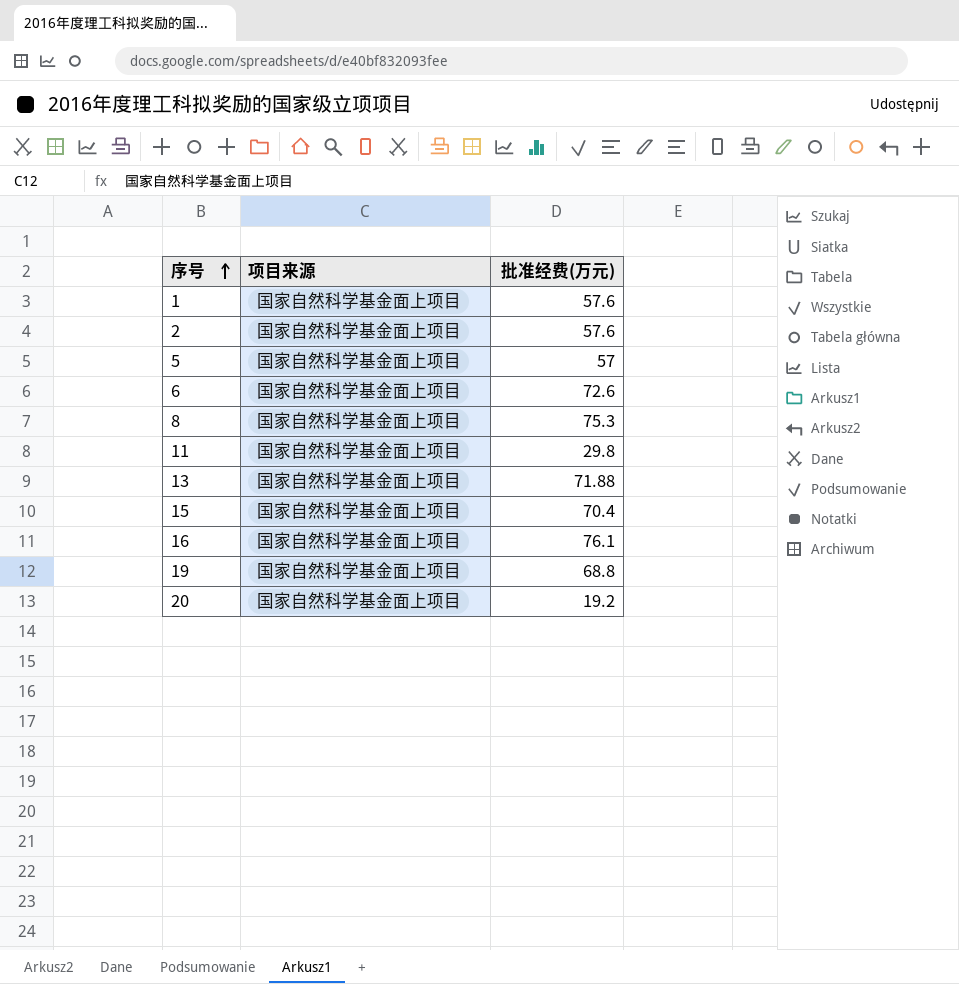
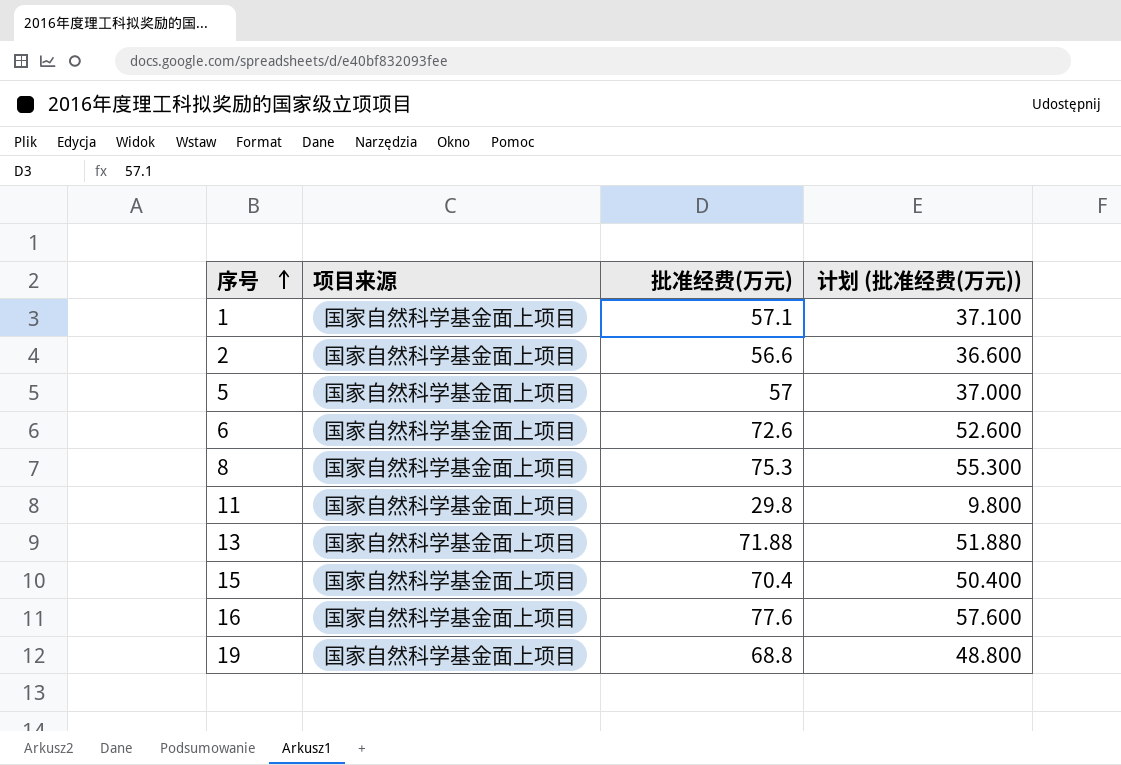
column 计划 (批准经费(万元)) | formula: none -> [批准经费(万元)] - 20
row 20: 国家自然科学基金面上项目 | 19.2 -> none
1 | 批准经费(万元): 57.6 -> 57.1
2 | 批准经费(万元): 57.6 -> 56.6
16 | 批准经费(万元): 76.1 -> 77.6

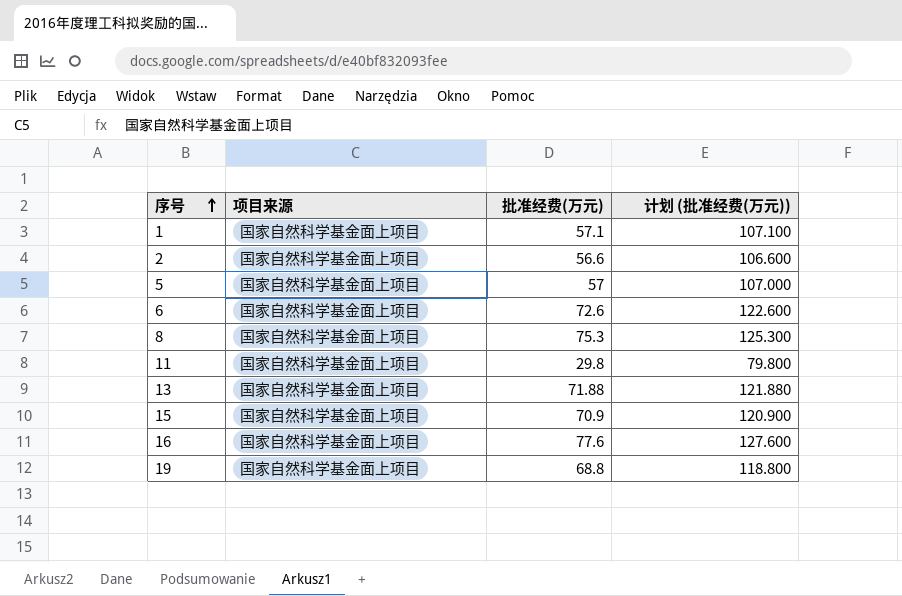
column 计划 (批准经费(万元)) | formula: [批准经费(万元)] - 20 -> [批准经费(万元)] + 50
15 | 批准经费(万元): 70.4 -> 70.9

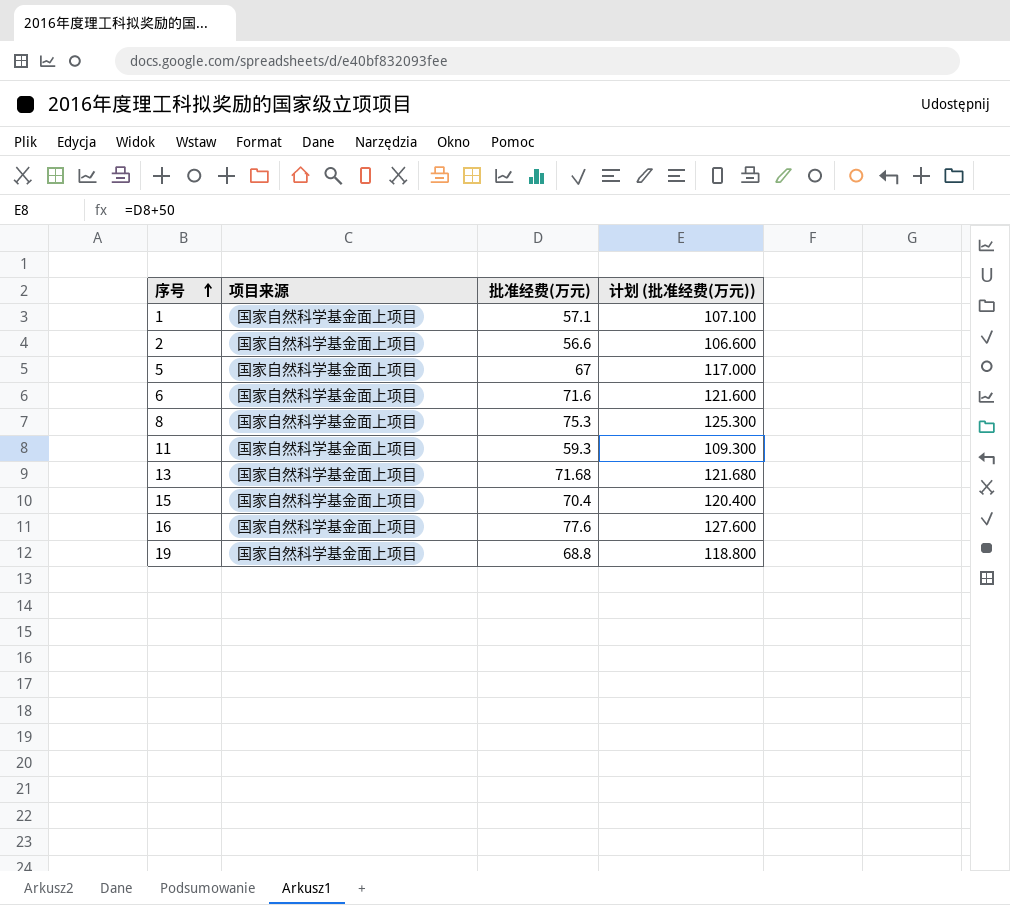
5 | 批准经费(万元): 57 -> 67
5 | 计划 (批准经费(万元)): 107.000 -> 117.000
6 | 批准经费(万元): 72.6 -> 71.6
6 | 计划 (批准经费(万元)): 122.600 -> 121.600
11 | 批准经费(万元): 29.8 -> 59.3
11 | 计划 (批准经费(万元)): 79.800 -> 109.300
13 | 批准经费(万元): 71.88 -> 71.68
13 | 计划 (批准经费(万元)): 121.880 -> 121.680
15 | 批准经费(万元): 70.9 -> 70.4
15 | 计划 (批准经费(万元)): 120.900 -> 120.400

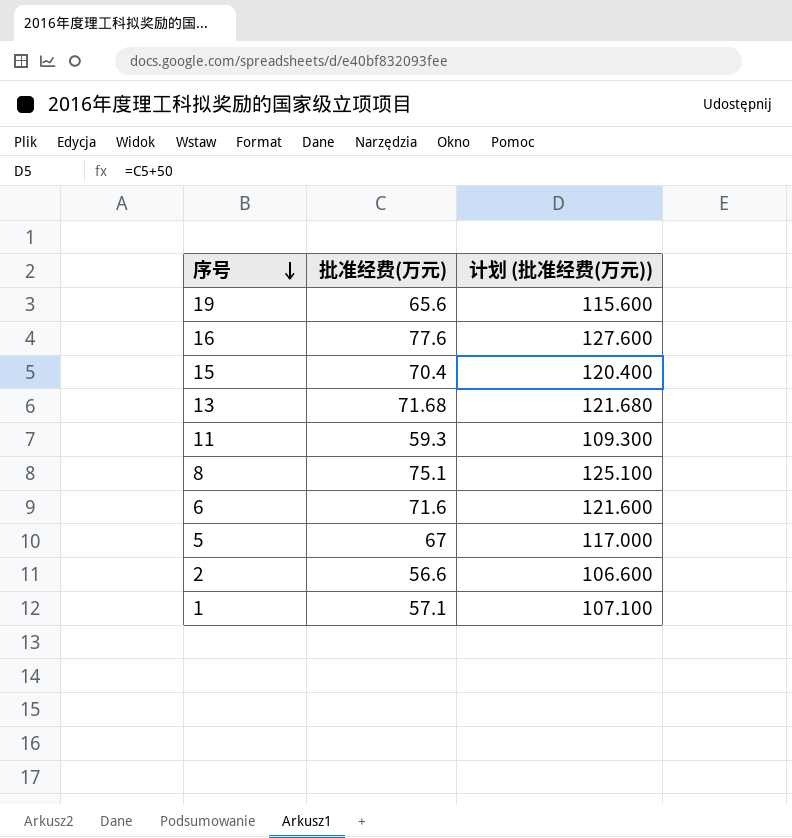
row order: 序号 ascending -> 序号 descending
column 项目来源 | position: 2 -> none
19 | 批准经费(万元): 68.8 -> 65.6
19 | 计划 (批准经费(万元)): 118.800 -> 115.600
8 | 批准经费(万元): 75.3 -> 75.1
8 | 计划 (批准经费(万元)): 125.300 -> 125.100

